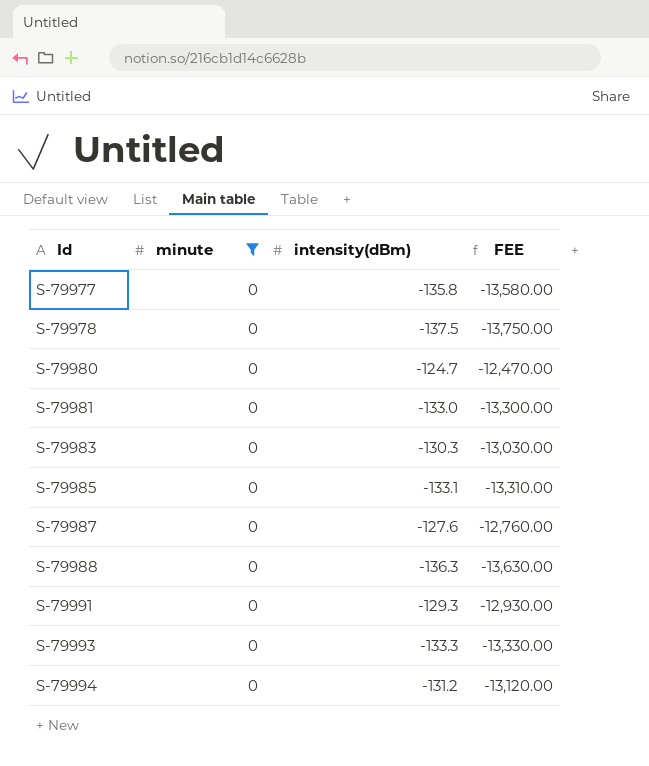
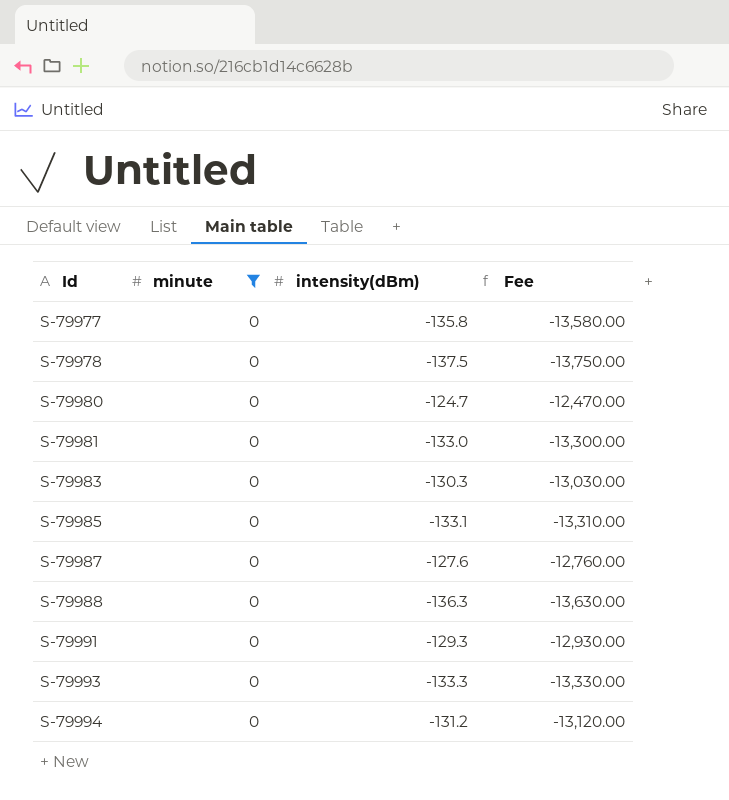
column name: FEE -> Fee

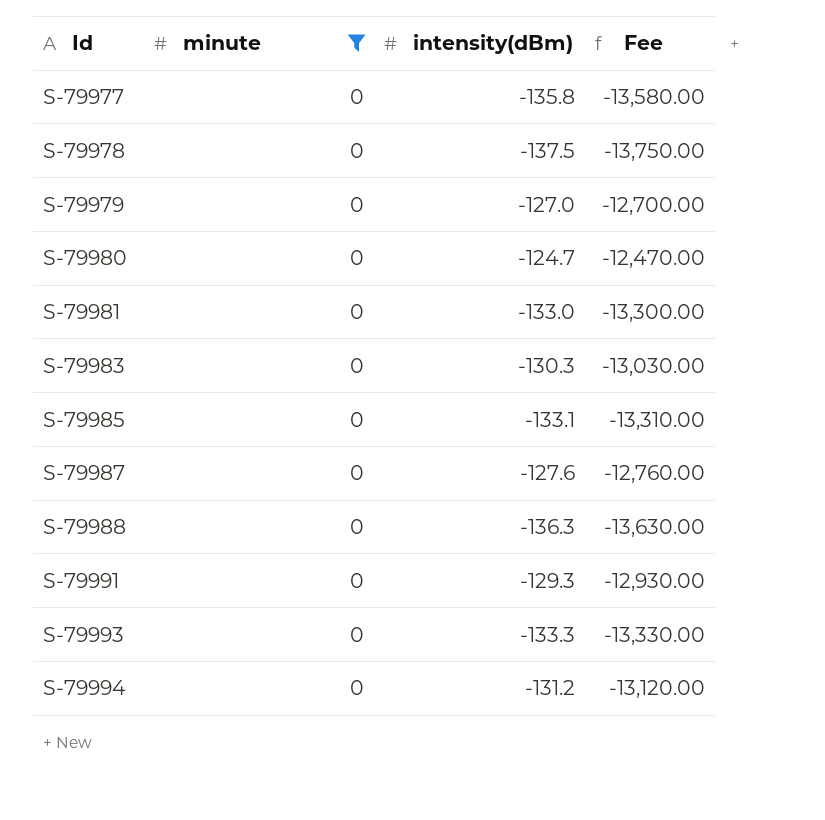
row S-79979: none -> 0 | -127.0 | -12,700.00

